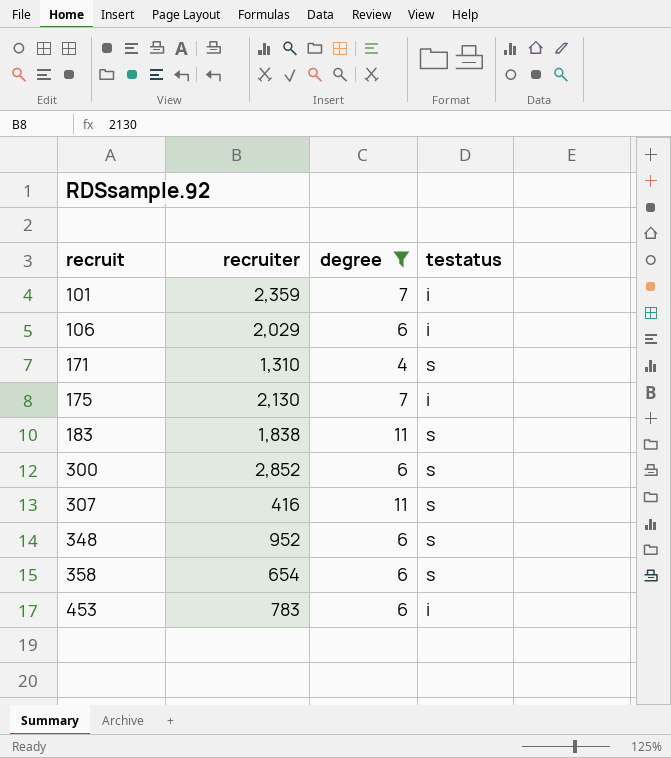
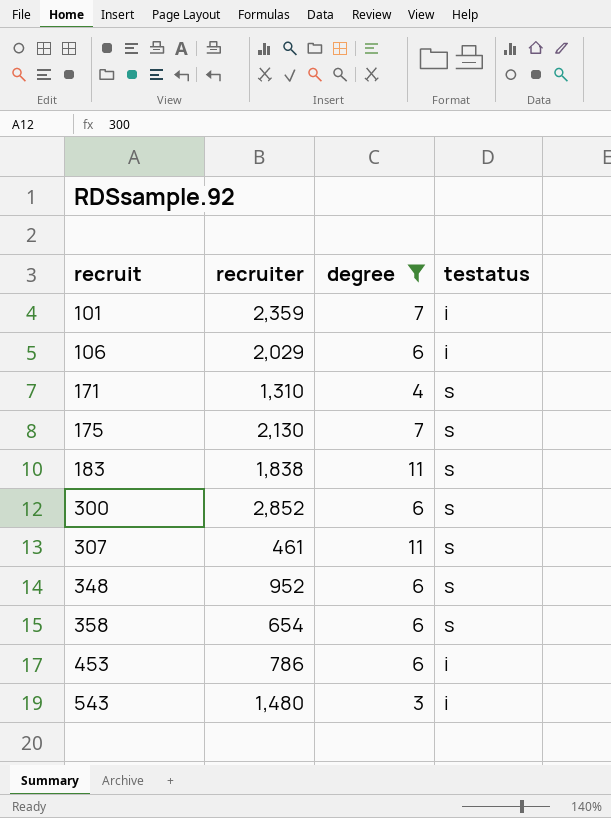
175 | testatus: i -> s
307 | recruiter: 416 -> 461
453 | recruiter: 783 -> 786
row 543: none -> 1,480 | 3 | i

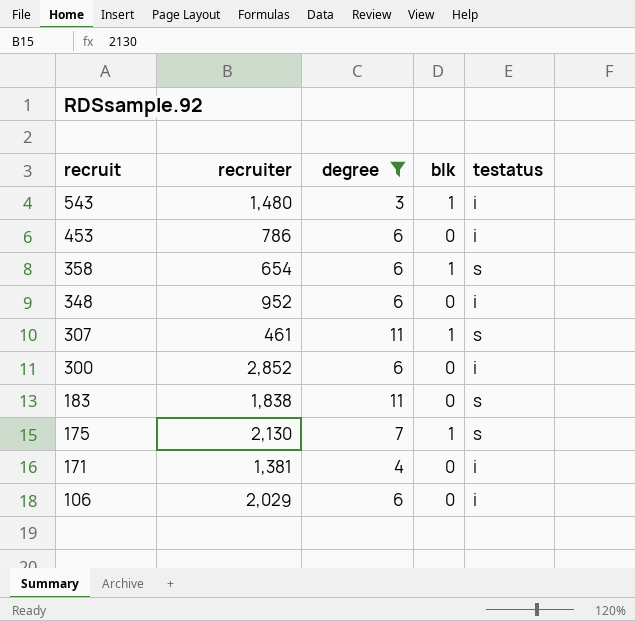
row order: recruit ascending -> recruit descending
column blk | position: none -> 4
row 101: 2,359 | 7 | i -> none
348 | testatus: s -> i
300 | testatus: s -> i
171 | recruiter: 1,310 -> 1,381
171 | testatus: s -> i

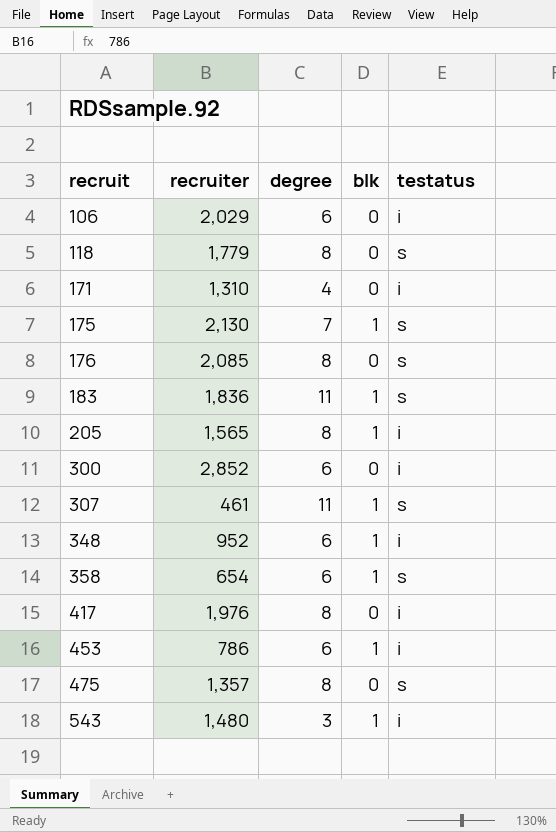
filter: degree != 8 -> none
row order: recruit descending -> recruit ascending
171 | recruiter: 1,381 -> 1,310
183 | recruiter: 1,838 -> 1,836
183 | blk: 0 -> 1
348 | blk: 0 -> 1
453 | blk: 0 -> 1

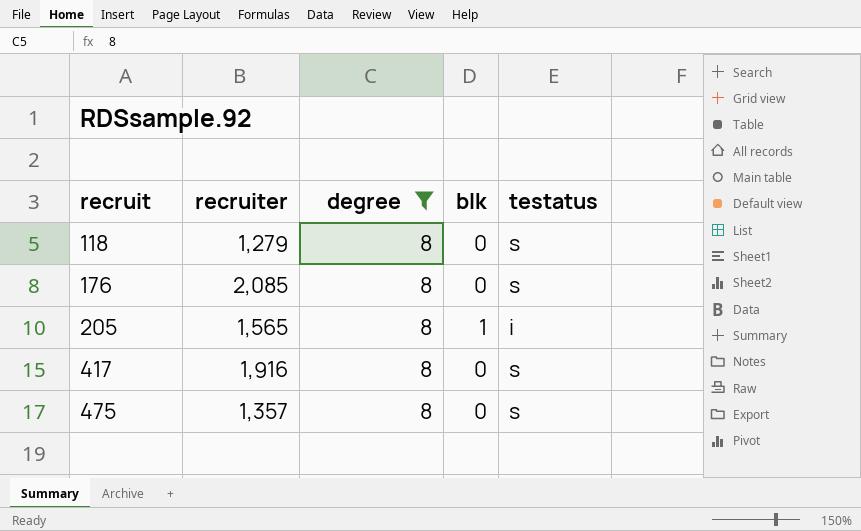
filter: none -> degree = 8
118 | recruiter: 1,779 -> 1,279
417 | recruiter: 1,976 -> 1,916
417 | testatus: i -> s

